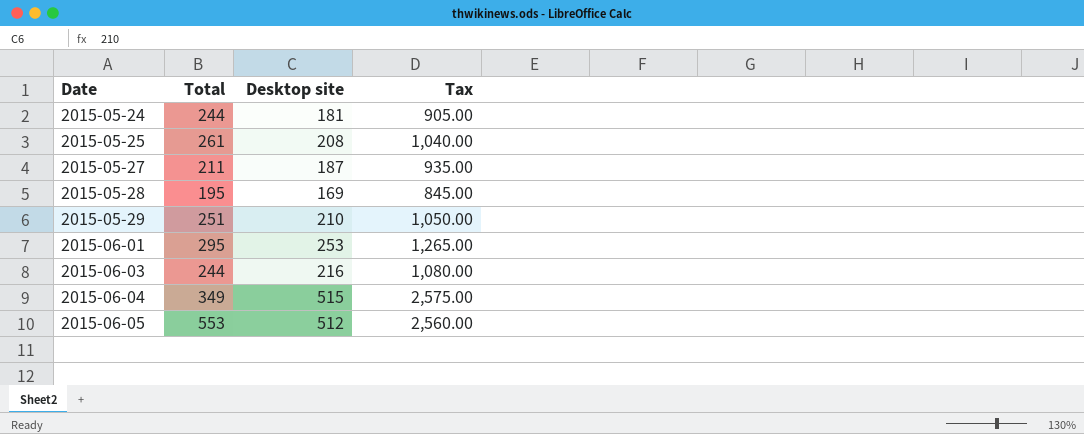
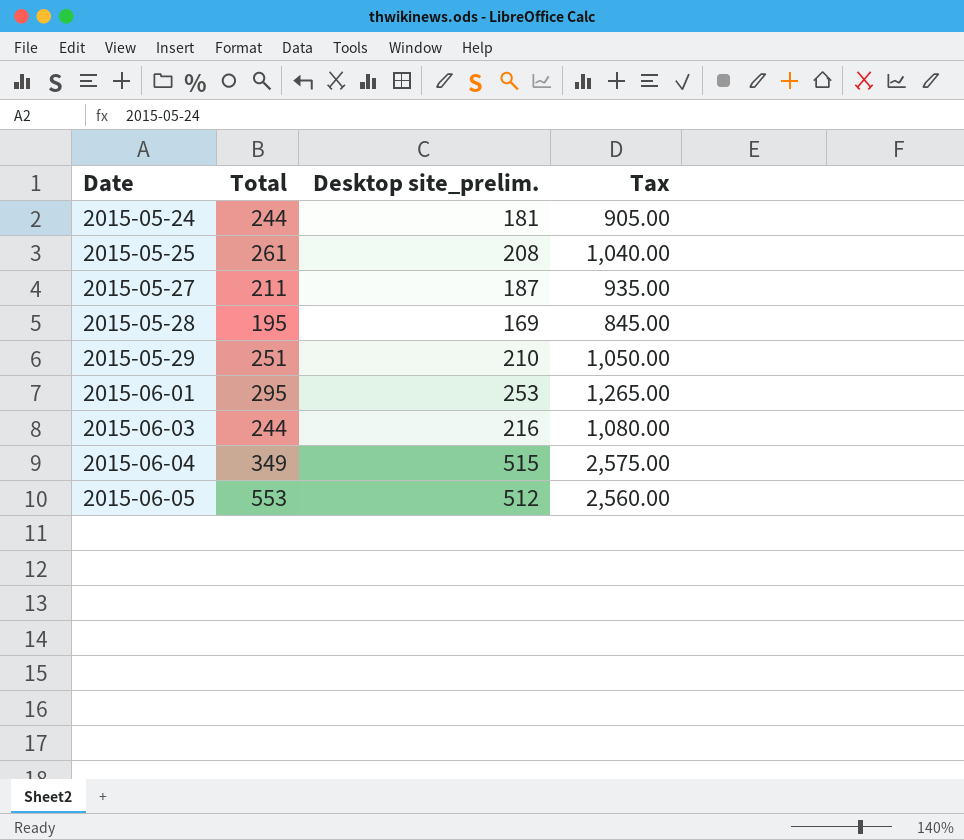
column name: Desktop site -> Desktop site_prelim.

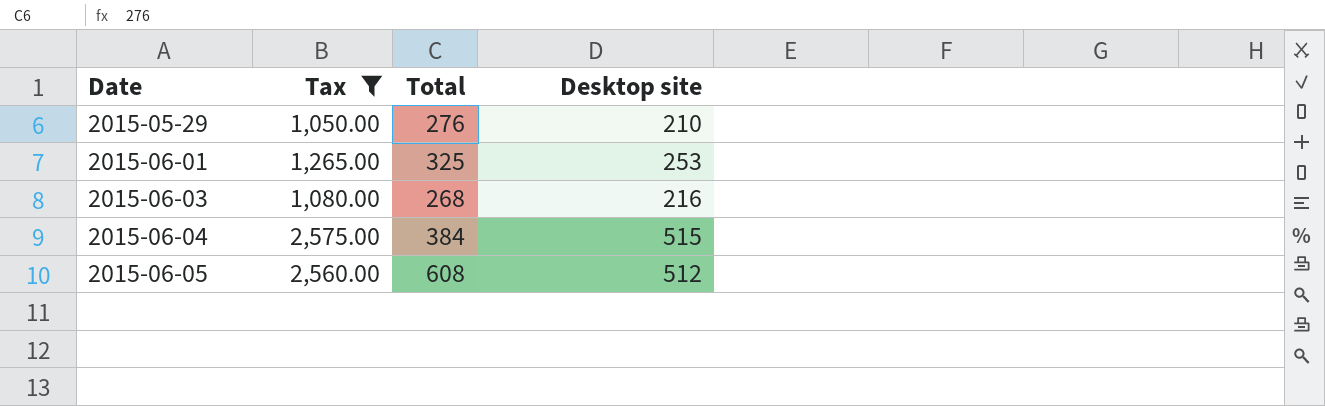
filter: none -> Tax >= 1,050.00
column Tax | position: 4 -> 2
column name: Desktop site_prelim. -> Desktop site
2015-05-29 | Total: 251 -> 276
2015-06-01 | Total: 295 -> 325
2015-06-03 | Total: 244 -> 268
2015-06-04 | Total: 349 -> 384
2015-06-05 | Total: 553 -> 608

